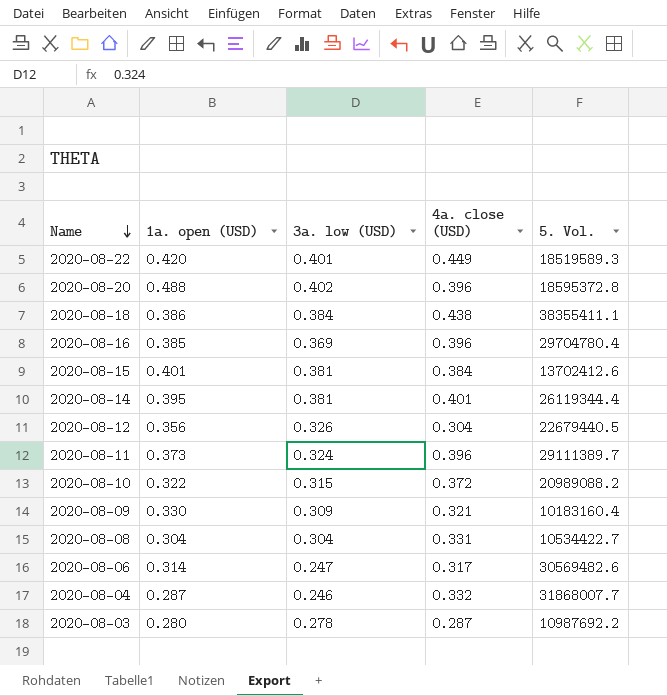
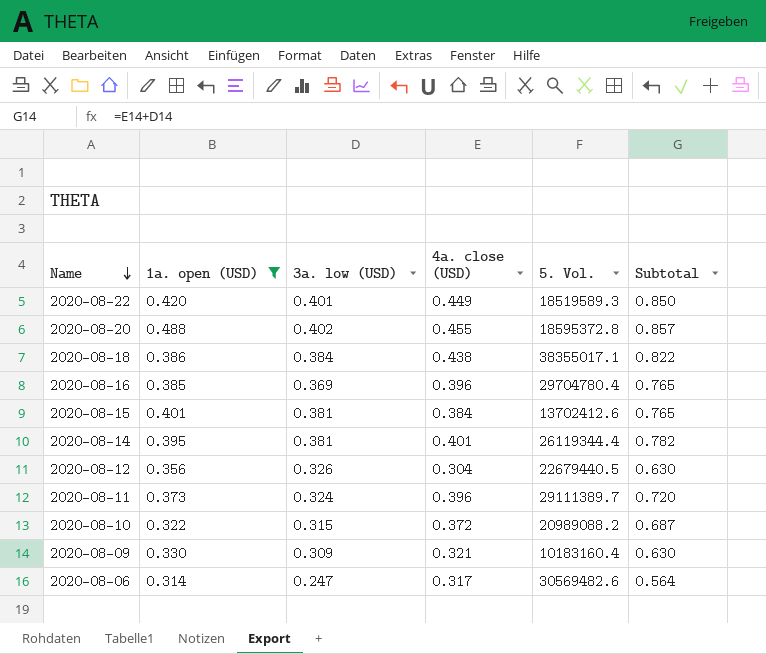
filter: none -> 1a. open (USD) >= 0.314
column Subtotal | formula: none -> [3a. low (USD)] + [4a. close (USD)]
2020-08-20 | 4a. close (USD): 0.396 -> 0.455
2020-08-18 | 5. Vol.: 38355411.1 -> 38355017.1

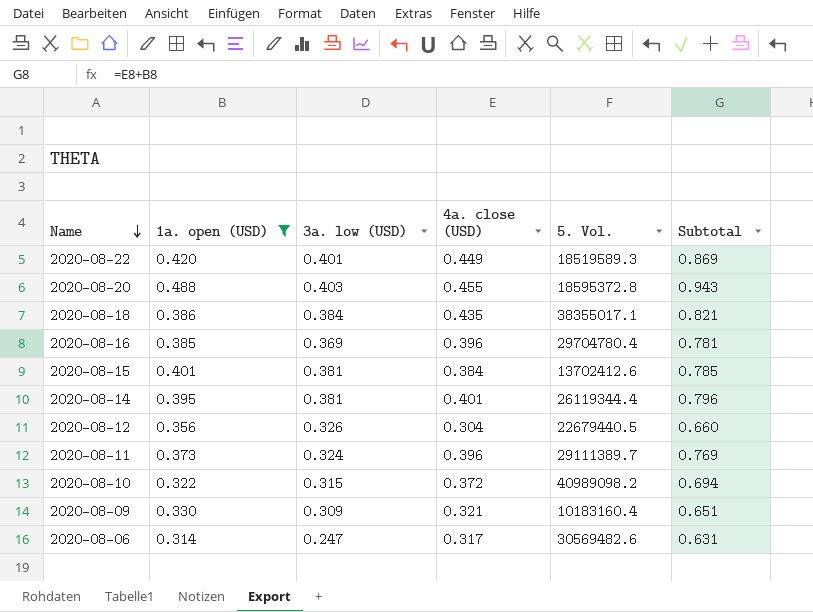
column Subtotal | formula: [3a. low (USD)] + [4a. close (USD)] -> [1a. open (USD)] + [4a. close (USD)]
2020-08-20 | 3a. low (USD): 0.402 -> 0.403
2020-08-18 | 4a. close (USD): 0.438 -> 0.435
2020-08-10 | 5. Vol.: 20989088.2 -> 40989098.2

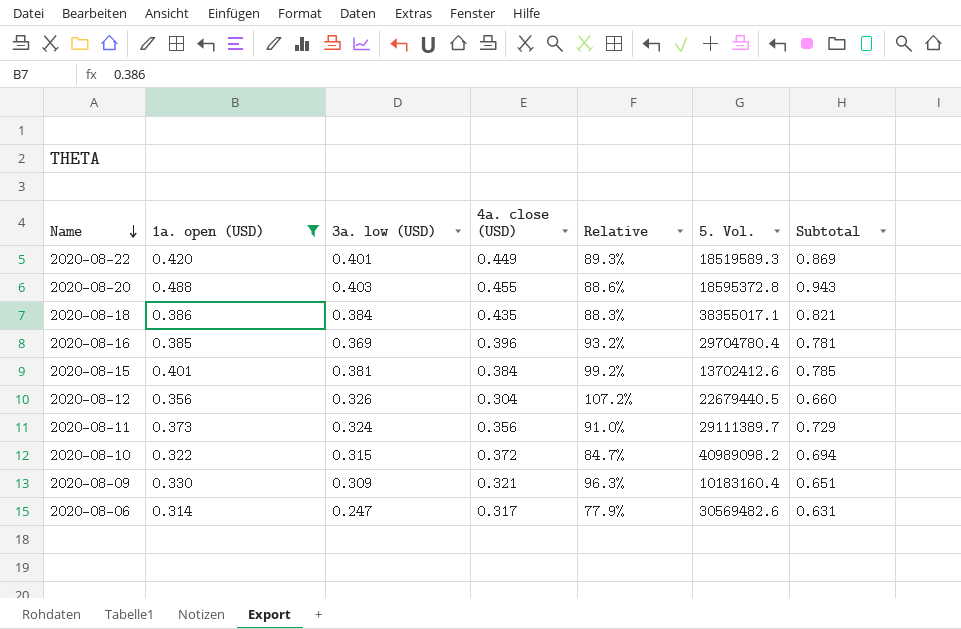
column Relative | formula: none -> [3a. low (USD)] / [4a. close (USD)]
row 2020-08-14: 0.395 | 0.381 | 0.401 | 26119344.4 | 0.796 -> none
2020-08-11 | 4a. close (USD): 0.396 -> 0.356
2020-08-11 | Subtotal: 0.769 -> 0.729

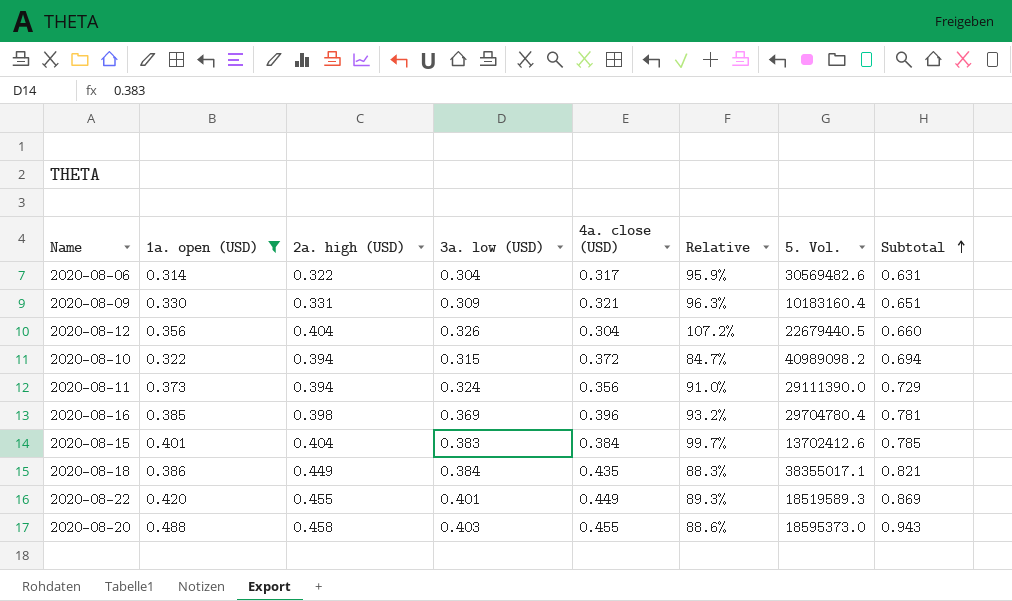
row order: Name descending -> Subtotal ascending
column 2a. high (USD) | position: none -> 3
2020-08-06 | 3a. low (USD): 0.247 -> 0.304
2020-08-06 | Relative: 77.9% -> 95.9%
2020-08-11 | 5. Vol.: 29111389.7 -> 29111390.0
2020-08-15 | 3a. low (USD): 0.381 -> 0.383
2020-08-15 | Relative: 99.2% -> 99.7%
2020-08-20 | 5. Vol.: 18595372.8 -> 18595373.0

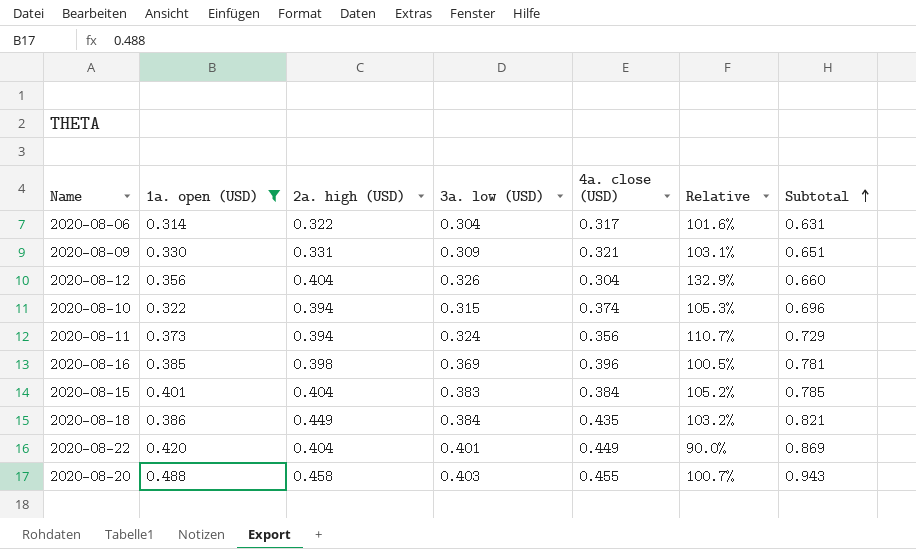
column 5. Vol. | position: 7 -> none
column Relative | formula: [3a. low (USD)] / [4a. close (USD)] -> [2a. high (USD)] / [4a. close (USD)]
2020-08-10 | 4a. close (USD): 0.372 -> 0.374
2020-08-10 | Subtotal: 0.694 -> 0.696
2020-08-22 | 2a. high (USD): 0.455 -> 0.404

